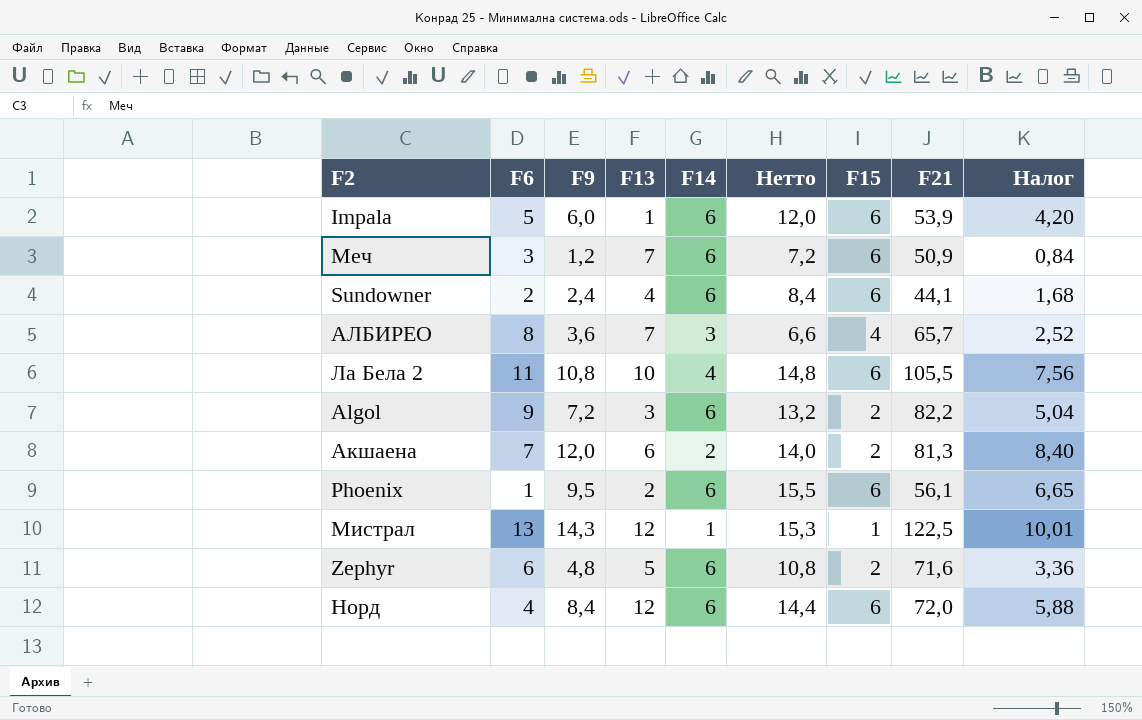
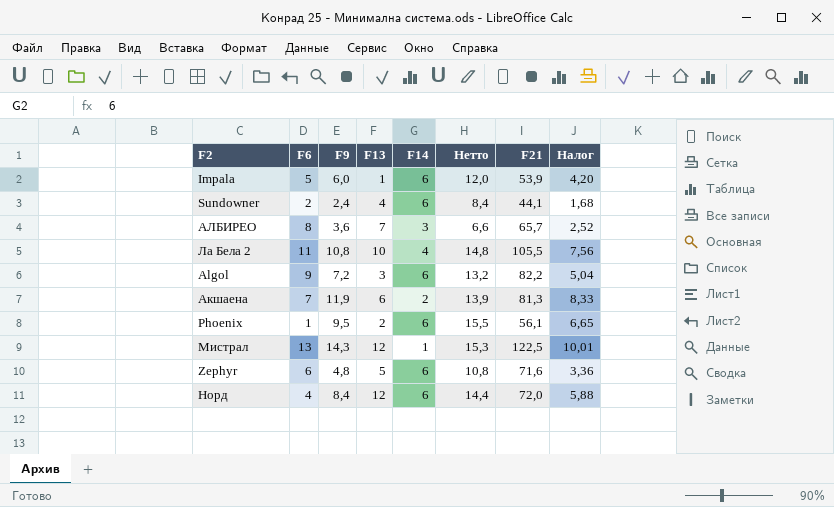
column F15 | position: 7 -> none
row Меч: 3 | 1,2 | 7 | 6 | 7,2 | 6 | 50,9 | 0,84 -> none
Акшаена | F9: 12,0 -> 11,9
Акшаена | Нетто: 14,0 -> 13,9
Акшаена | Налог: 8,40 -> 8,33

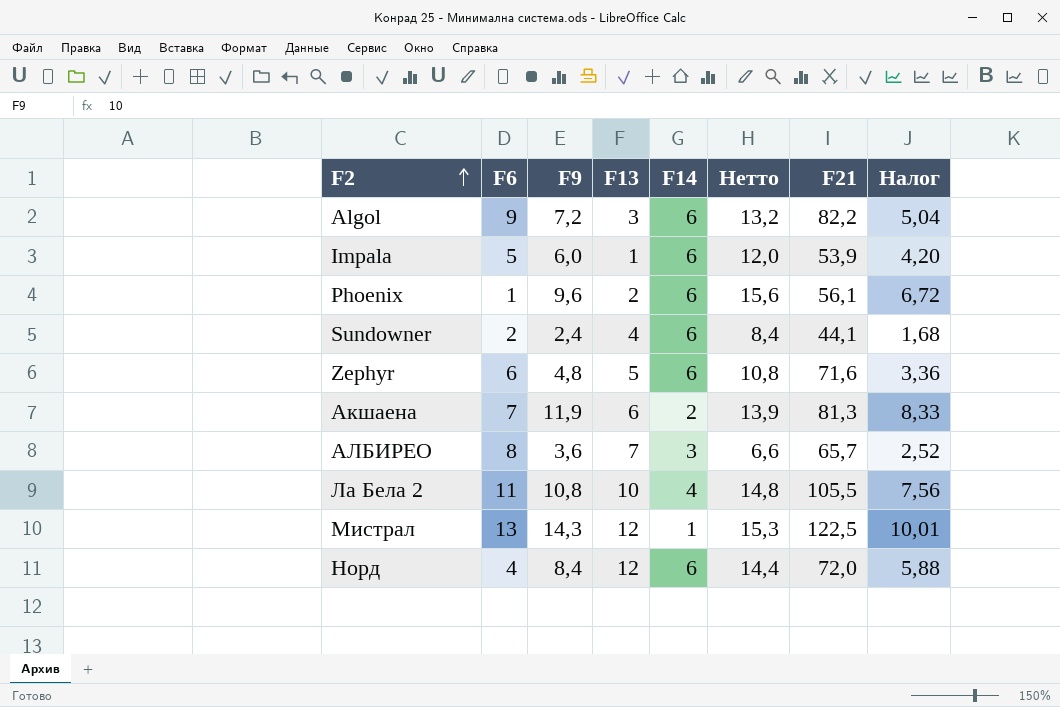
row order: none -> F2 ascending
Phoenix | F9: 9,5 -> 9,6
Phoenix | Нетто: 15,5 -> 15,6
Phoenix | Налог: 6,65 -> 6,72

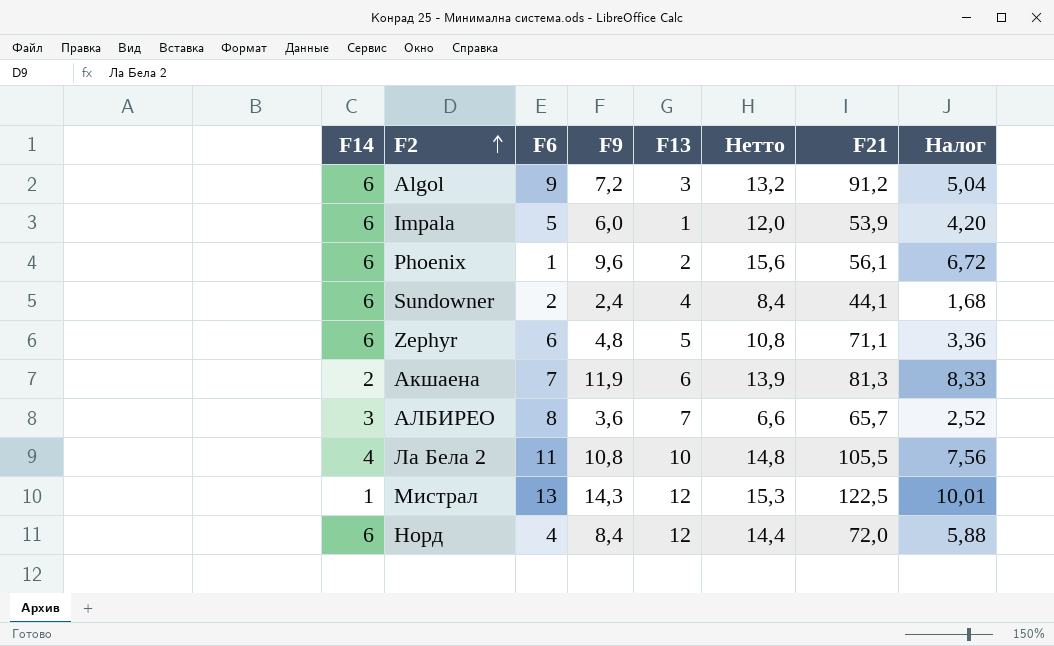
column F14 | position: 5 -> 1
Algol | F21: 82,2 -> 91,2
Zephyr | F21: 71,6 -> 71,1

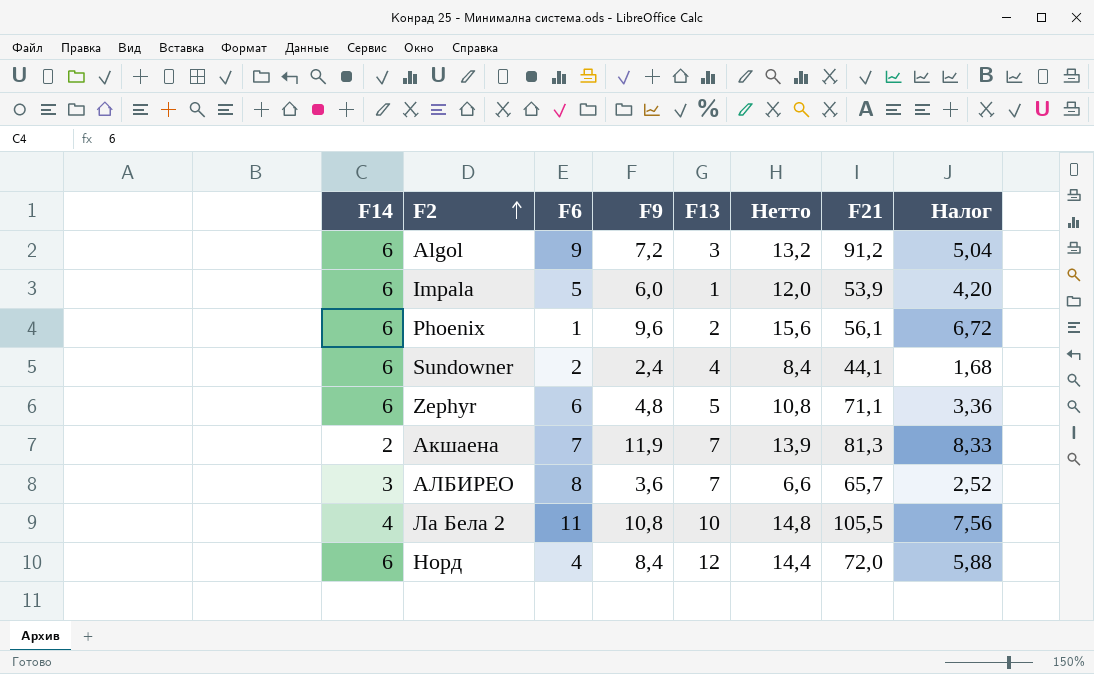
row Мистрал: 1 | 13 | 14,3 | 12 | 15,3 | 122,5 | 10,01 -> none
Акшаена | F13: 6 -> 7

